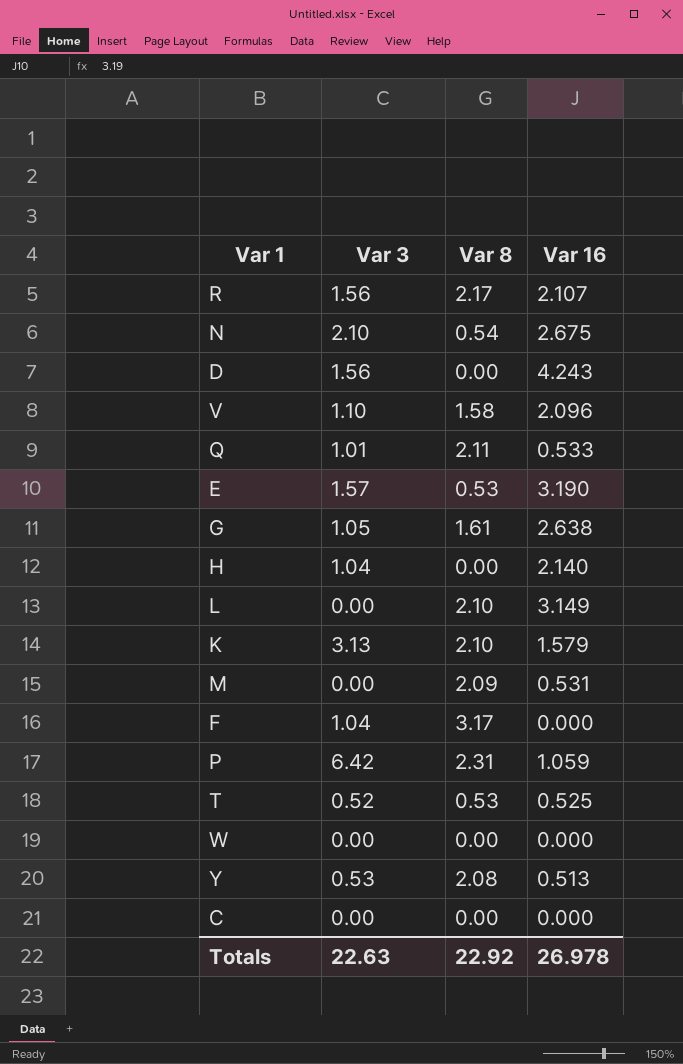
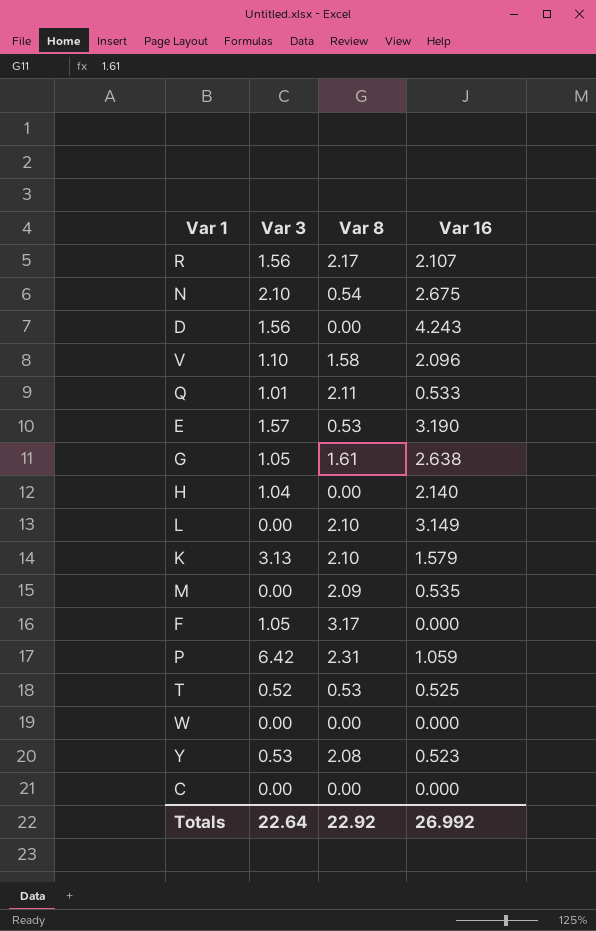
M | Var 16: 0.531 -> 0.535
F | Var 3: 1.04 -> 1.05
Y | Var 16: 0.513 -> 0.523
Totals | Var 3: 22.63 -> 22.64
Totals | Var 16: 26.978 -> 26.992

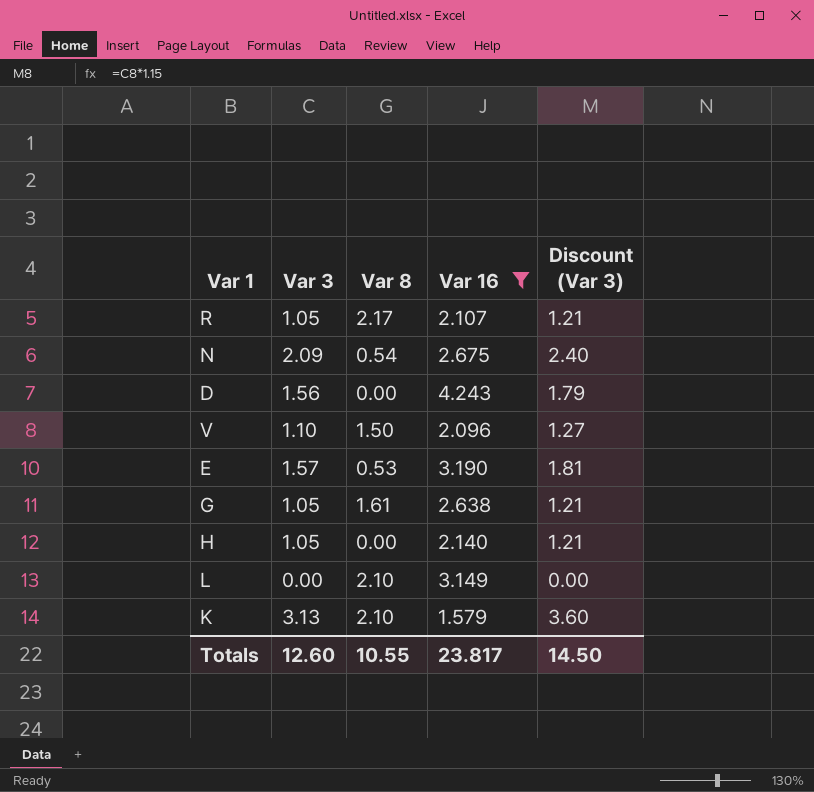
filter: none -> Var 16 >= 1.579
column Discount (Var 3) | formula: none -> [Var 3] * 1.15
R | Var 3: 1.56 -> 1.05
N | Var 3: 2.10 -> 2.09
V | Var 8: 1.58 -> 1.50
H | Var 3: 1.04 -> 1.05
Totals | Var 3: 22.64 -> 12.60
Totals | Var 8: 22.92 -> 10.55
Totals | Var 16: 26.992 -> 23.817

